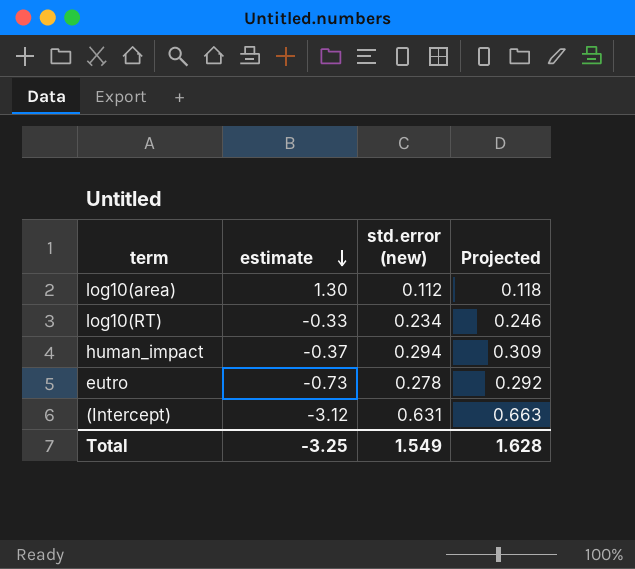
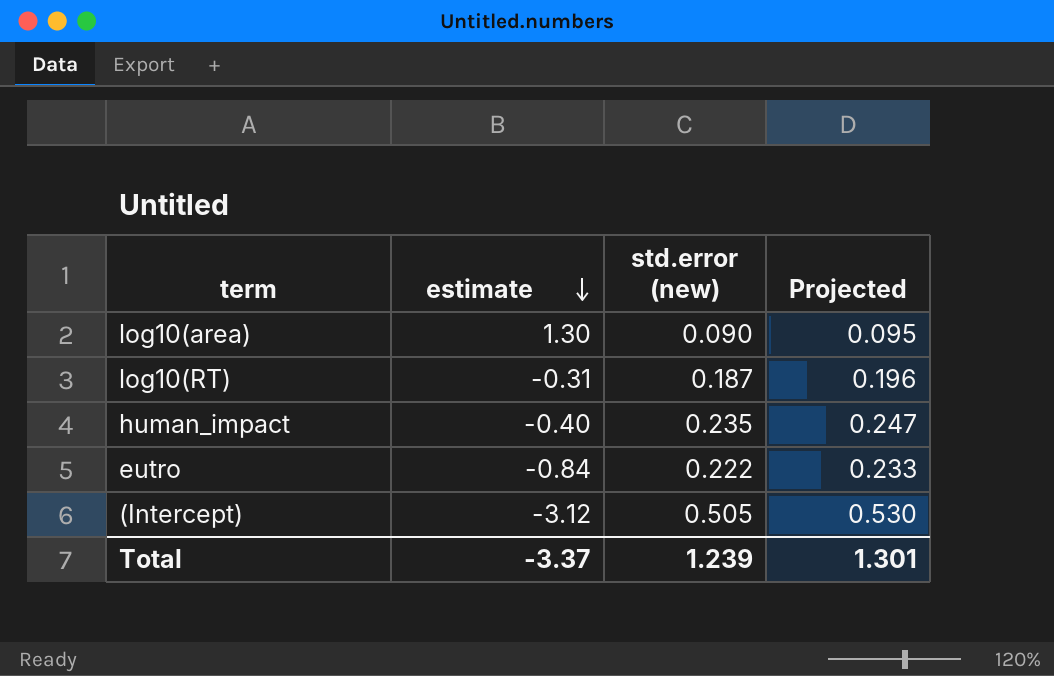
log10(area) | std.error (new): 0.112 -> 0.090
log10(area) | Projected: 0.118 -> 0.095
log10(RT) | estimate: -0.33 -> -0.31
log10(RT) | std.error (new): 0.234 -> 0.187
log10(RT) | Projected: 0.246 -> 0.196
human_impact | estimate: -0.37 -> -0.40
human_impact | std.error (new): 0.294 -> 0.235
human_impact | Projected: 0.309 -> 0.247
eutro | estimate: -0.73 -> -0.84
eutro | std.error (new): 0.278 -> 0.222
eutro | Projected: 0.292 -> 0.233
(Intercept) | std.error (new): 0.631 -> 0.505
(Intercept) | Projected: 0.663 -> 0.530
Total | estimate: -3.25 -> -3.37
Total | std.error (new): 1.549 -> 1.239
Total | Projected: 1.628 -> 1.301

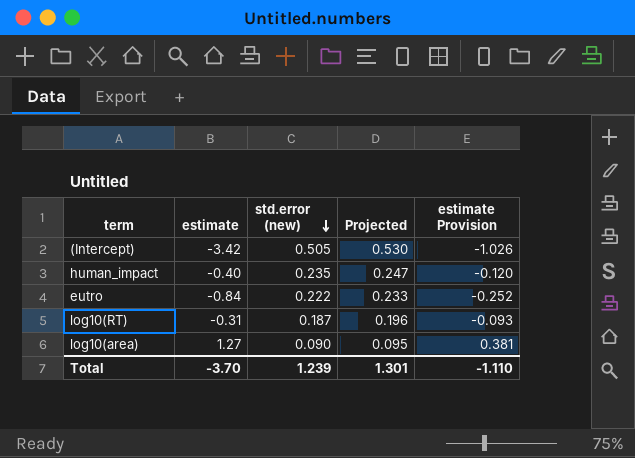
row order: estimate descending -> std.error (new) descending
column estimate Provision | formula: none -> [estimate] * 0.3
(Intercept) | estimate: -3.12 -> -3.42
log10(area) | estimate: 1.30 -> 1.27
Total | estimate: -3.37 -> -3.70

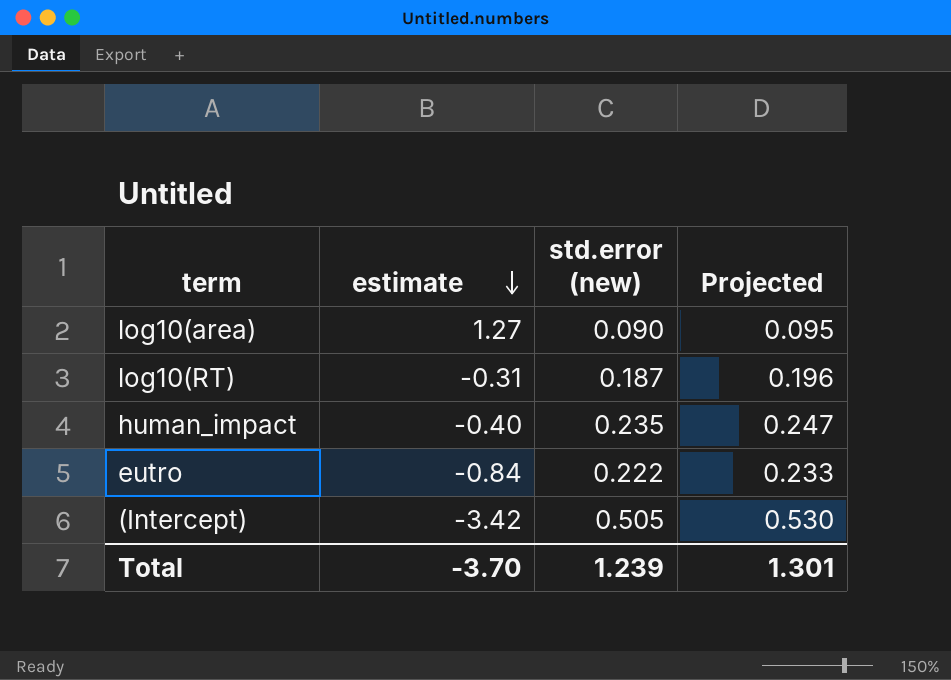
row order: std.error (new) descending -> estimate descending
column estimate Provision | formula: [estimate] * 0.3 -> none

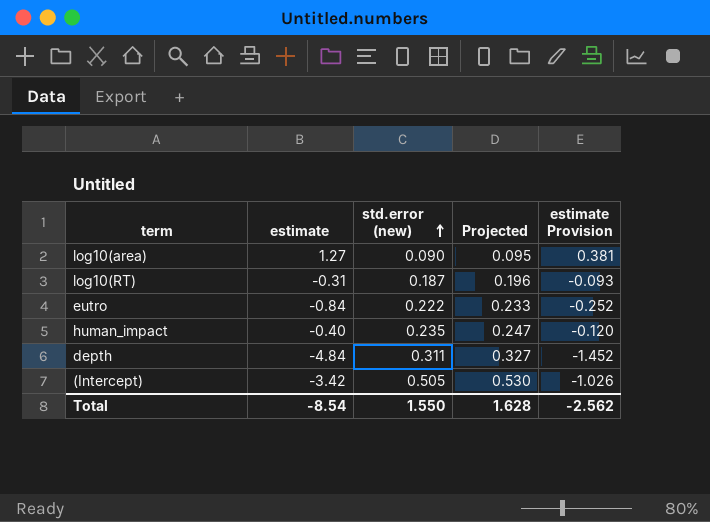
row order: estimate descending -> std.error (new) ascending
column estimate Provision | formula: none -> [estimate] * 0.3
row depth: none -> -4.84 | 0.311 | 0.327 | -1.452
Total | estimate: -3.70 -> -8.54
Total | std.error (new): 1.239 -> 1.550
Total | Projected: 1.301 -> 1.628

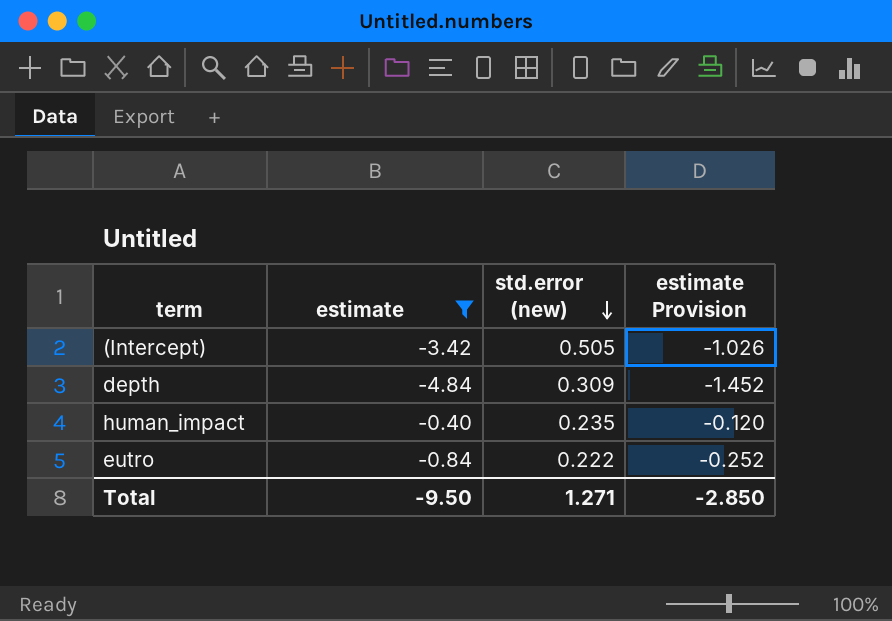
filter: none -> estimate <= -0.40
row order: std.error (new) ascending -> std.error (new) descending
column Projected | formula: [std.error (new)] * 1.05 -> none
depth | std.error (new): 0.311 -> 0.309
Total | estimate: -8.54 -> -9.50
Total | std.error (new): 1.550 -> 1.271
Total | estimate Provision: -2.562 -> -2.850

